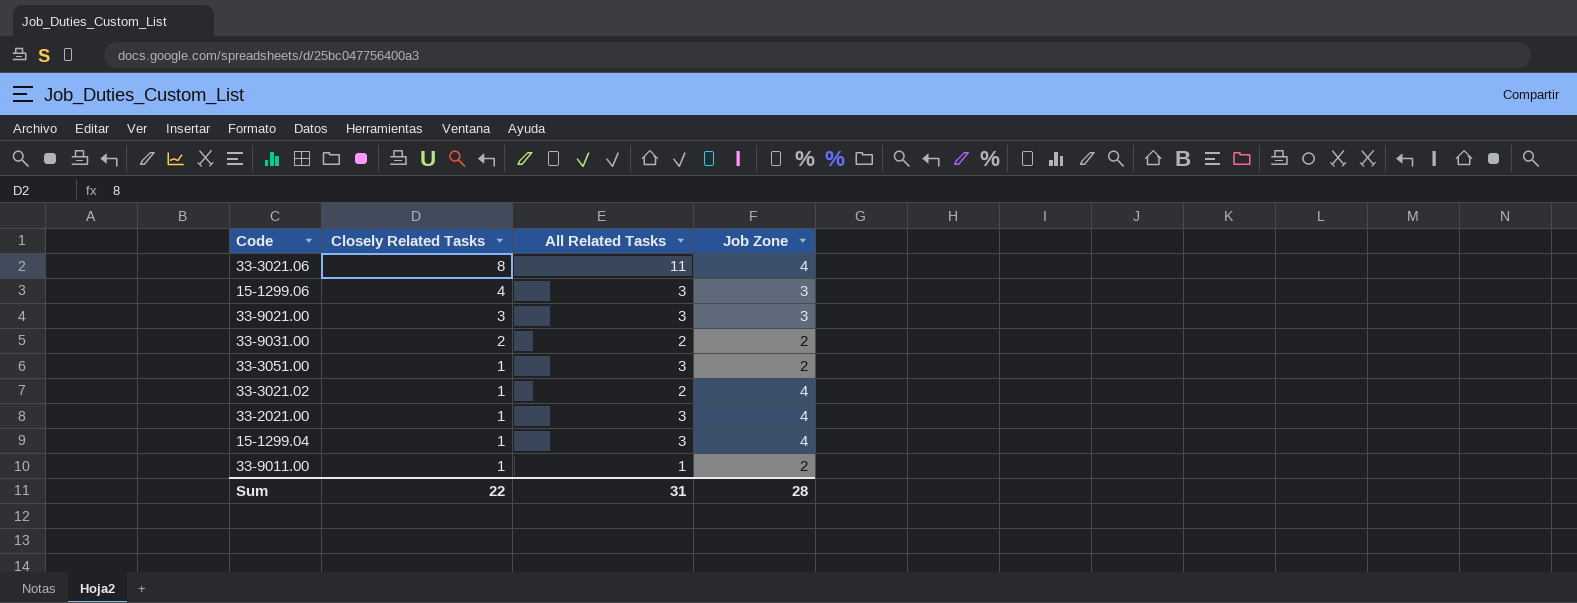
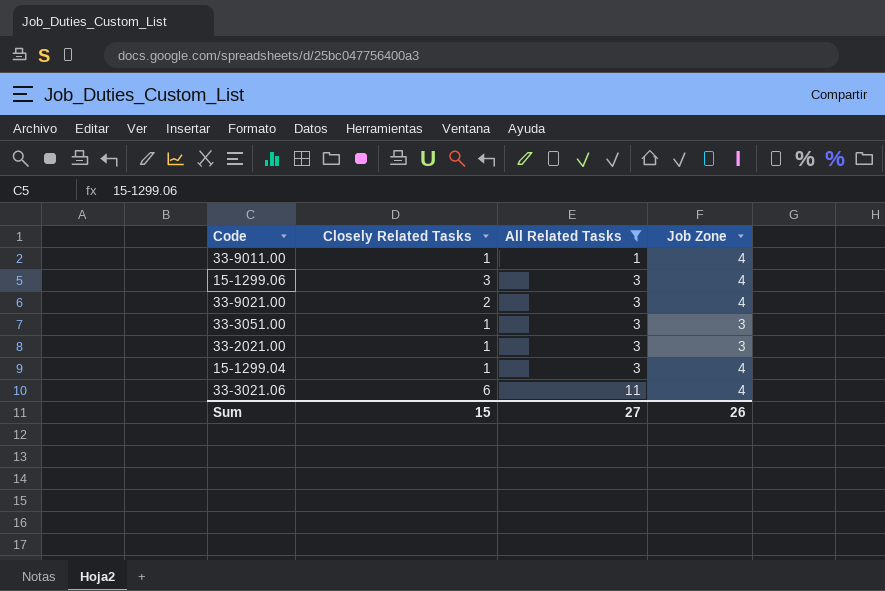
filter: none -> All Related Tasks != 2
row order: Closely Related Tasks descending -> All Related Tasks ascending
33-9011.00 | Job Zone: 2 -> 4
15-1299.06 | Closely Related Tasks: 4 -> 3
15-1299.06 | Job Zone: 3 -> 4
33-9021.00 | Closely Related Tasks: 3 -> 2
33-9021.00 | Job Zone: 3 -> 4
33-3051.00 | Job Zone: 2 -> 3
33-2021.00 | Job Zone: 4 -> 3
33-3021.06 | Closely Related Tasks: 8 -> 6
Sum | Closely Related Tasks: 22 -> 15
Sum | All Related Tasks: 31 -> 27
Sum | Job Zone: 28 -> 26

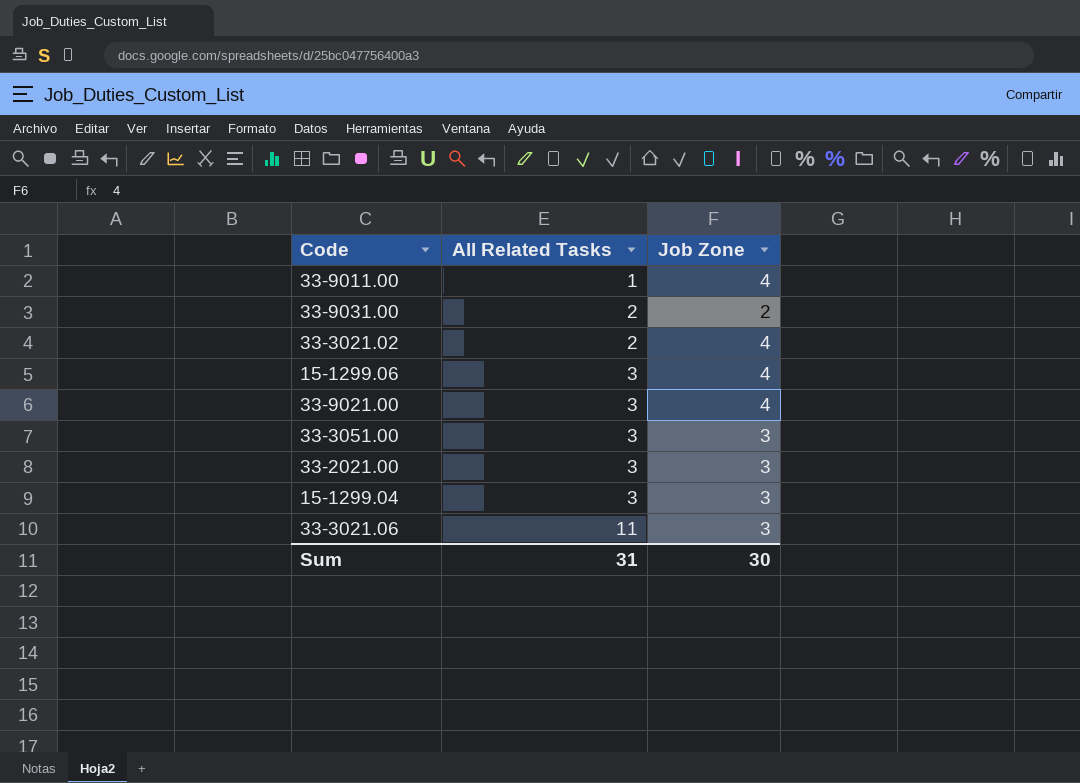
filter: All Related Tasks != 2 -> none
column Closely Related Tasks | position: 2 -> none
15-1299.04 | Job Zone: 4 -> 3
33-3021.06 | Job Zone: 4 -> 3
Sum | All Related Tasks: 27 -> 31
Sum | Job Zone: 26 -> 30

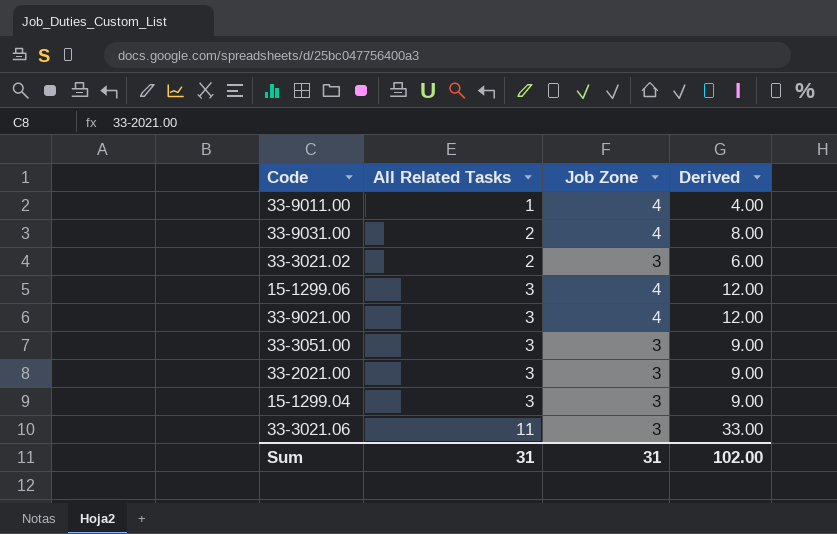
column Derived | formula: none -> [All Related Tasks] * [Job Zone]
33-9031.00 | Job Zone: 2 -> 4
33-3021.02 | Job Zone: 4 -> 3
Sum | Job Zone: 30 -> 31

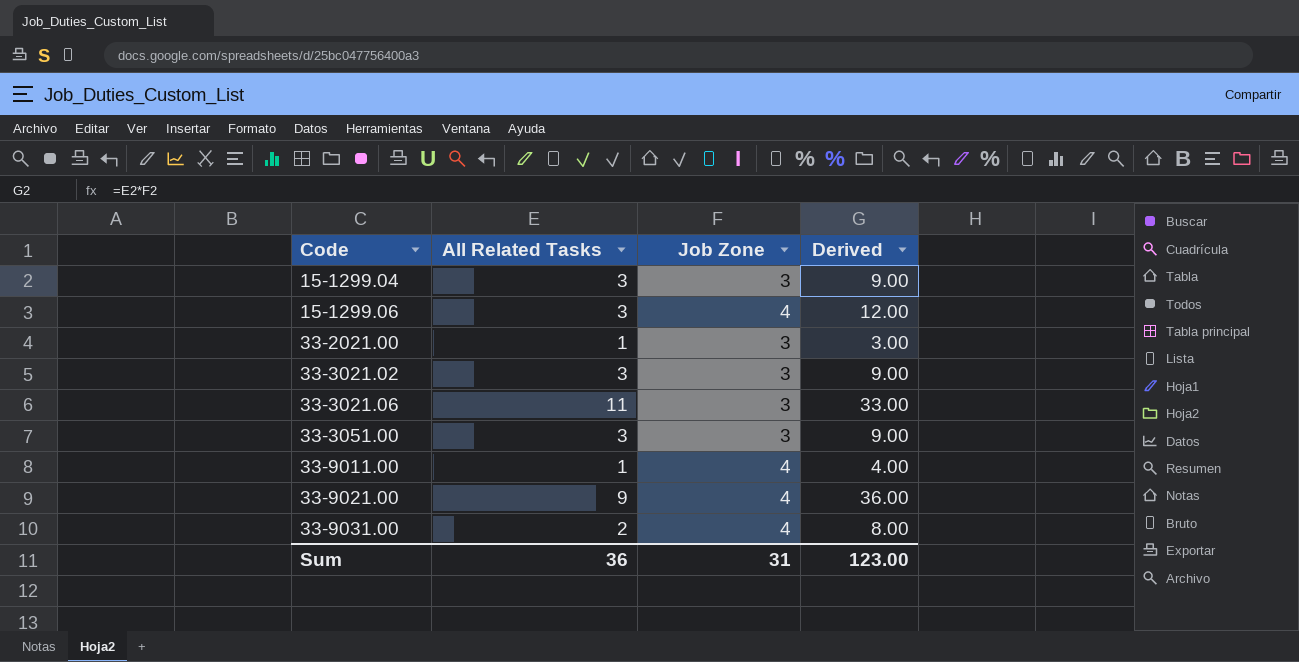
row order: All Related Tasks ascending -> Code ascending
33-2021.00 | All Related Tasks: 3 -> 1
33-2021.00 | Derived: 9.00 -> 3.00
33-3021.02 | All Related Tasks: 2 -> 3
33-3021.02 | Derived: 6.00 -> 9.00
33-9021.00 | All Related Tasks: 3 -> 9
33-9021.00 | Derived: 12.00 -> 36.00
Sum | All Related Tasks: 31 -> 36
Sum | Derived: 102.00 -> 123.00

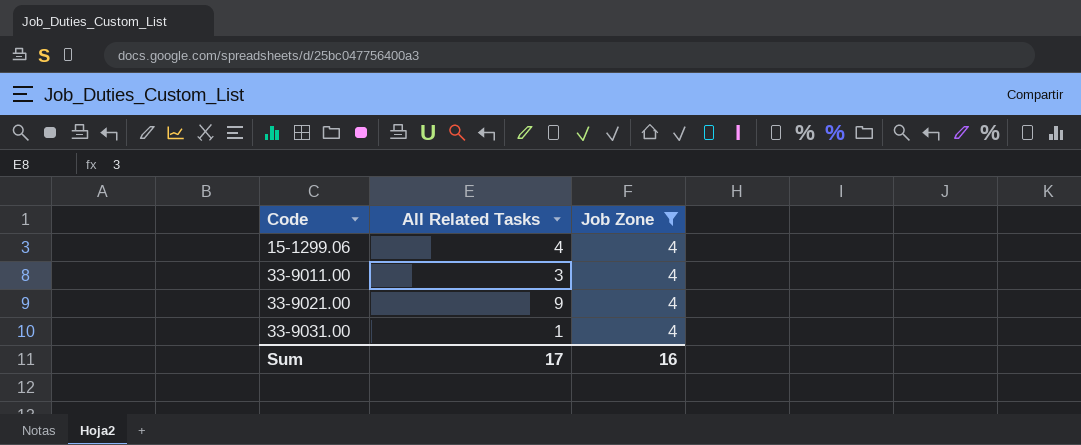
filter: none -> Job Zone = 4
column Derived | formula: [All Related Tasks] * [Job Zone] -> none
15-1299.06 | All Related Tasks: 3 -> 4
33-9011.00 | All Related Tasks: 1 -> 3
33-9031.00 | All Related Tasks: 2 -> 1
Sum | All Related Tasks: 36 -> 17
Sum | Job Zone: 31 -> 16

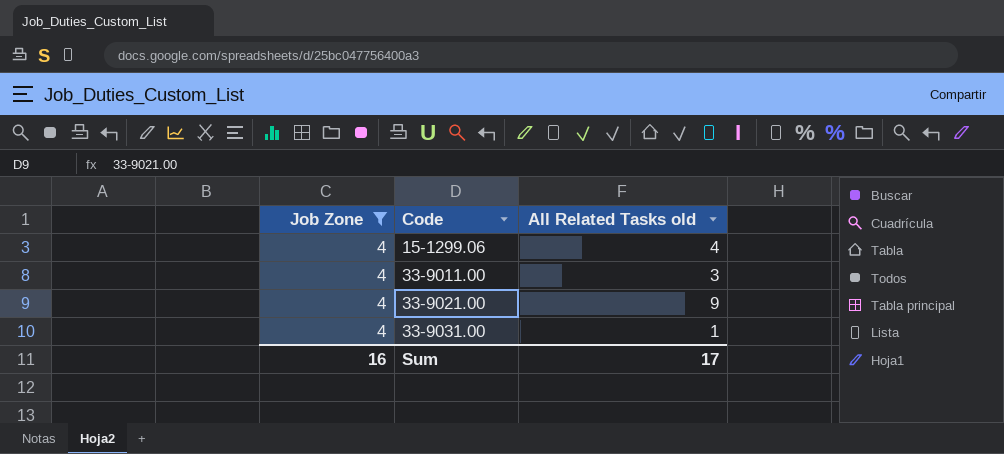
column Job Zone | position: 3 -> 1
column name: All Related Tasks -> All Related Tasks old

